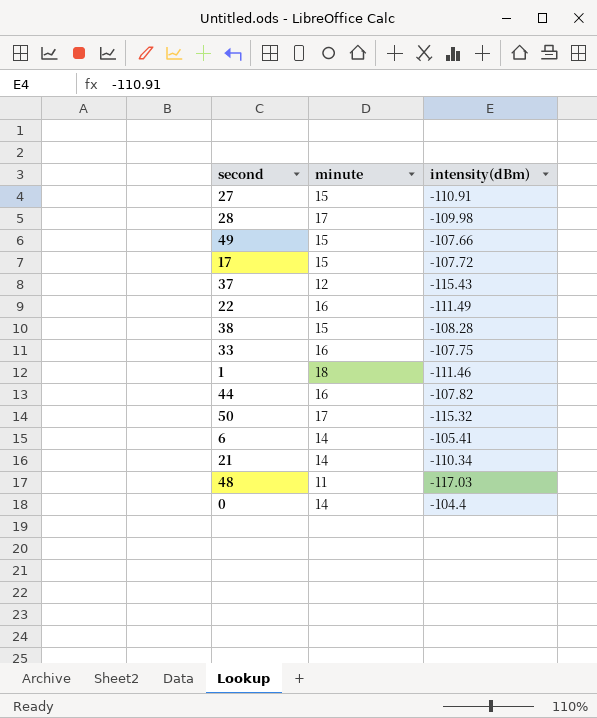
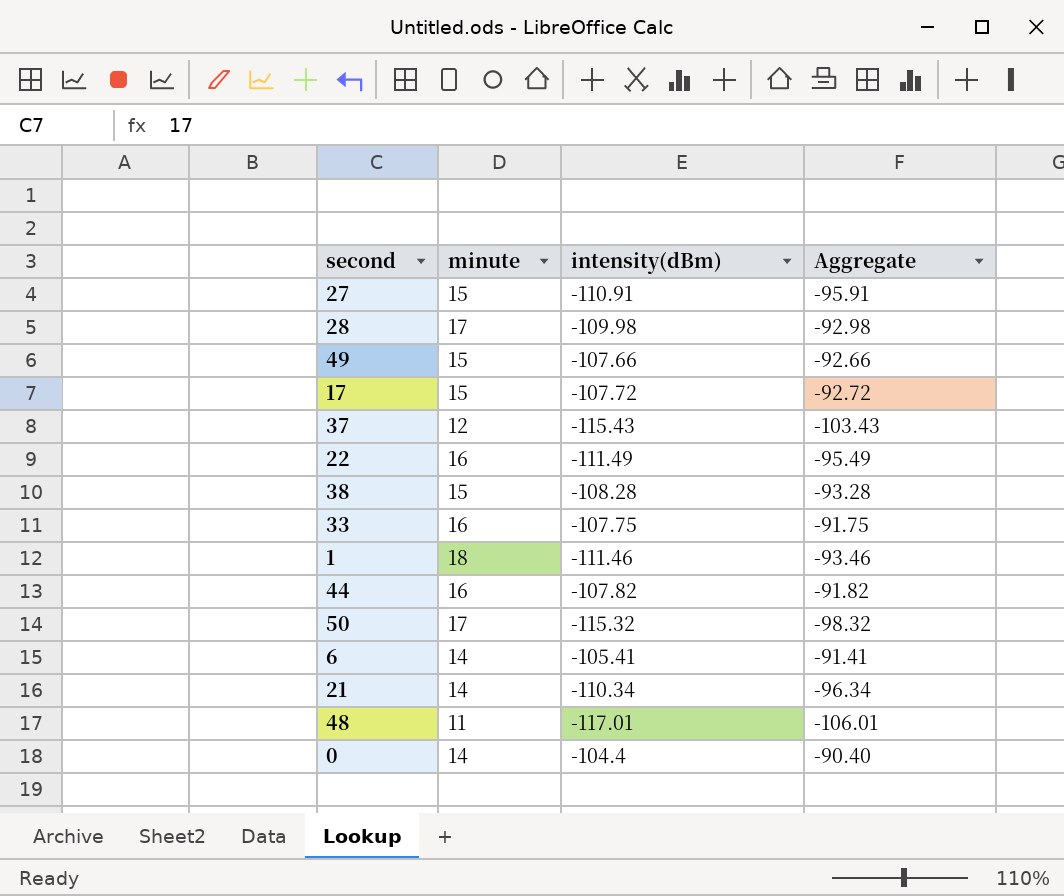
column Aggregate | formula: none -> [minute] + [intensity(dBm)]
48 | intensity(dBm): -117.03 -> -117.01

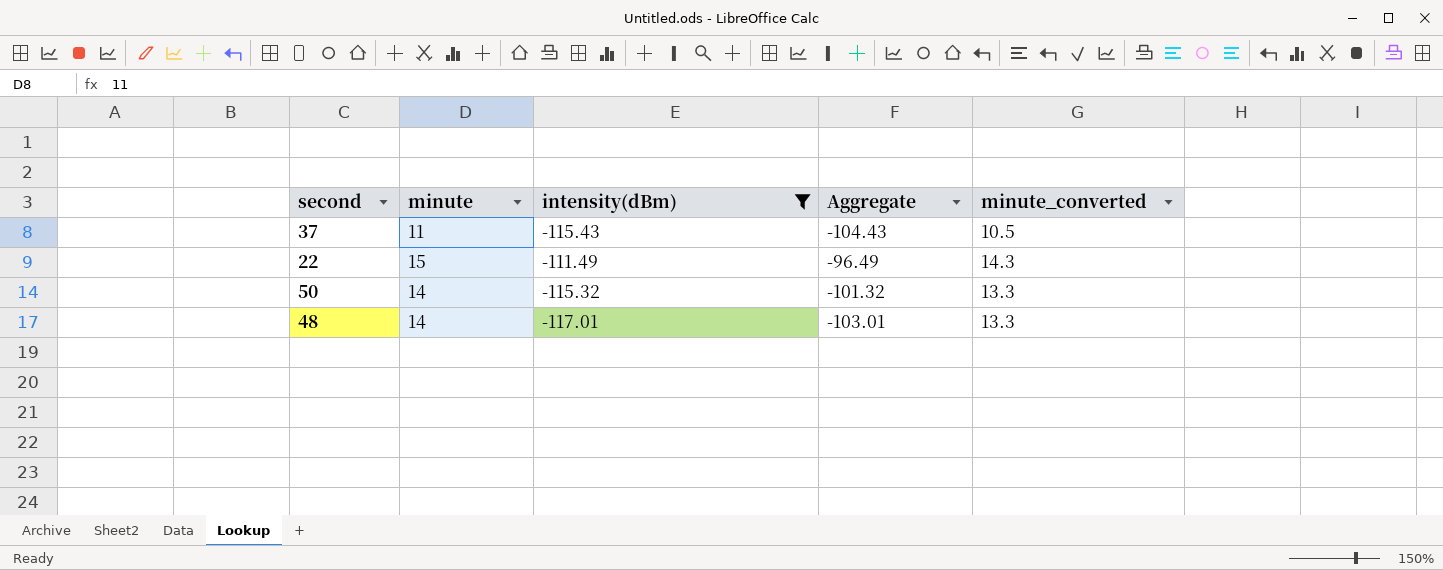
filter: none -> intensity(dBm) <= -111.49
column minute_converted | formula: none -> [minute] * 0.95
37 | minute: 12 -> 11
37 | Aggregate: -103.43 -> -104.43
22 | minute: 16 -> 15
22 | Aggregate: -95.49 -> -96.49
50 | minute: 17 -> 14
50 | Aggregate: -98.32 -> -101.32
48 | minute: 11 -> 14
48 | Aggregate: -106.01 -> -103.01

